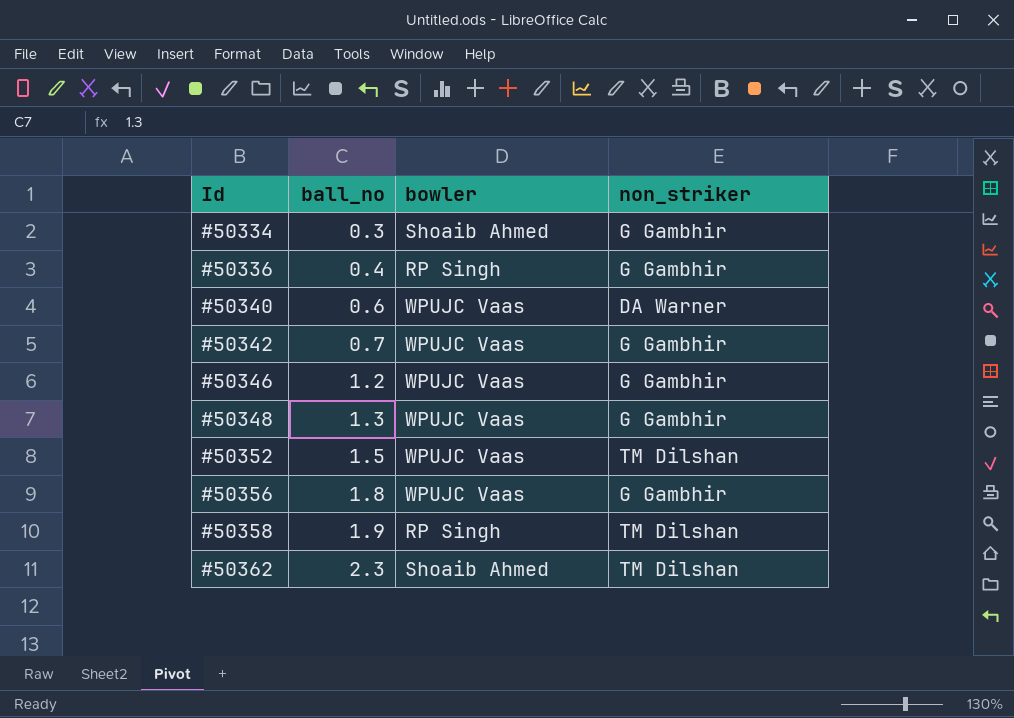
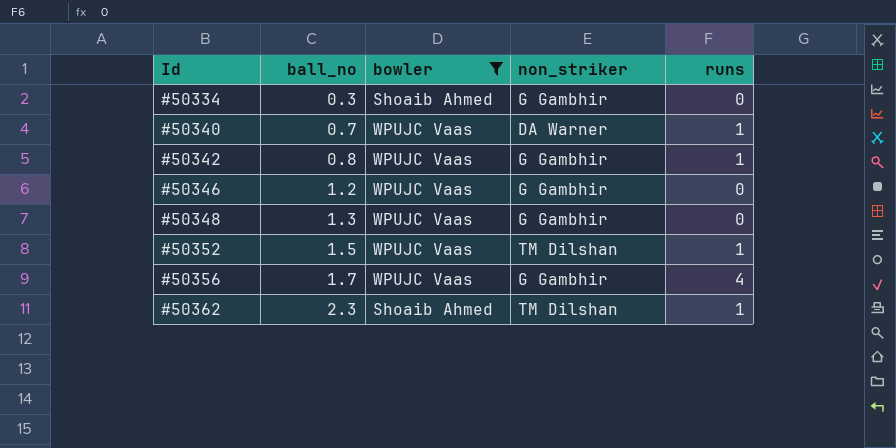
filter: none -> bowler != RP Singh
column runs | position: none -> 5
#50340 | ball_no: 0.6 -> 0.7
#50342 | ball_no: 0.7 -> 0.8
#50356 | ball_no: 1.8 -> 1.7

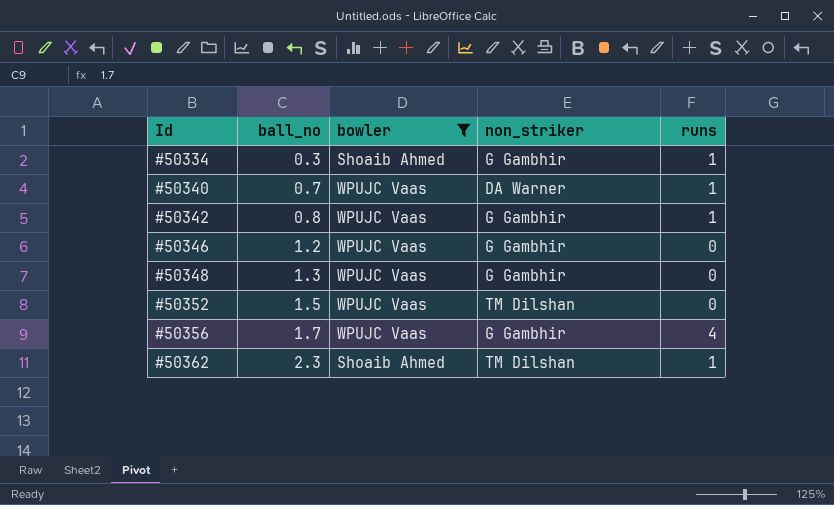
#50334 | runs: 0 -> 1
#50352 | runs: 1 -> 0

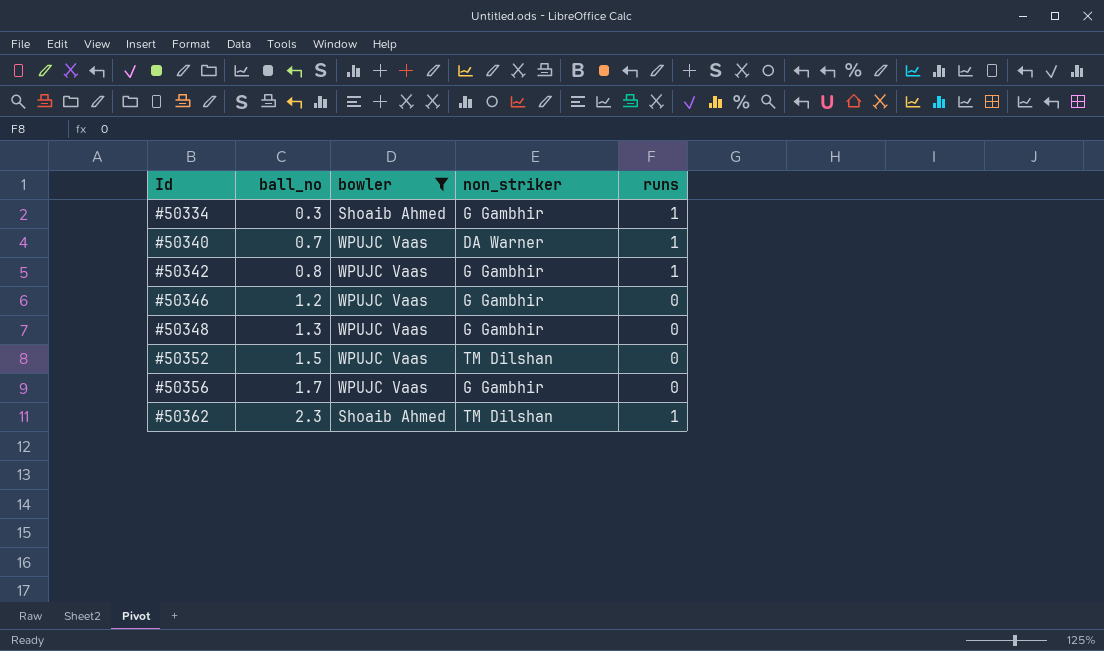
#50356 | runs: 4 -> 0

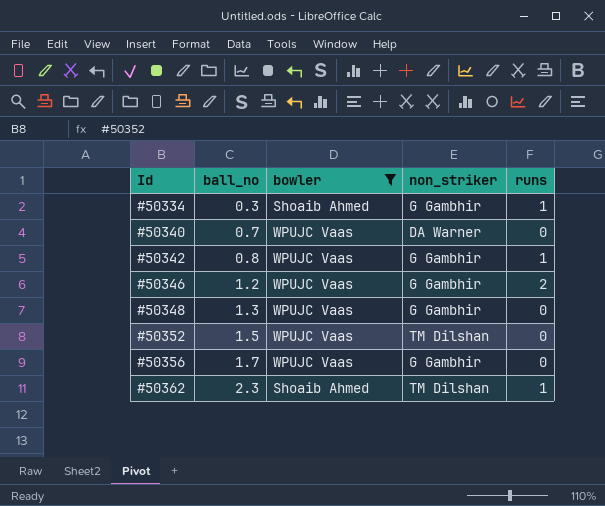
#50340 | runs: 1 -> 0
#50346 | runs: 0 -> 2

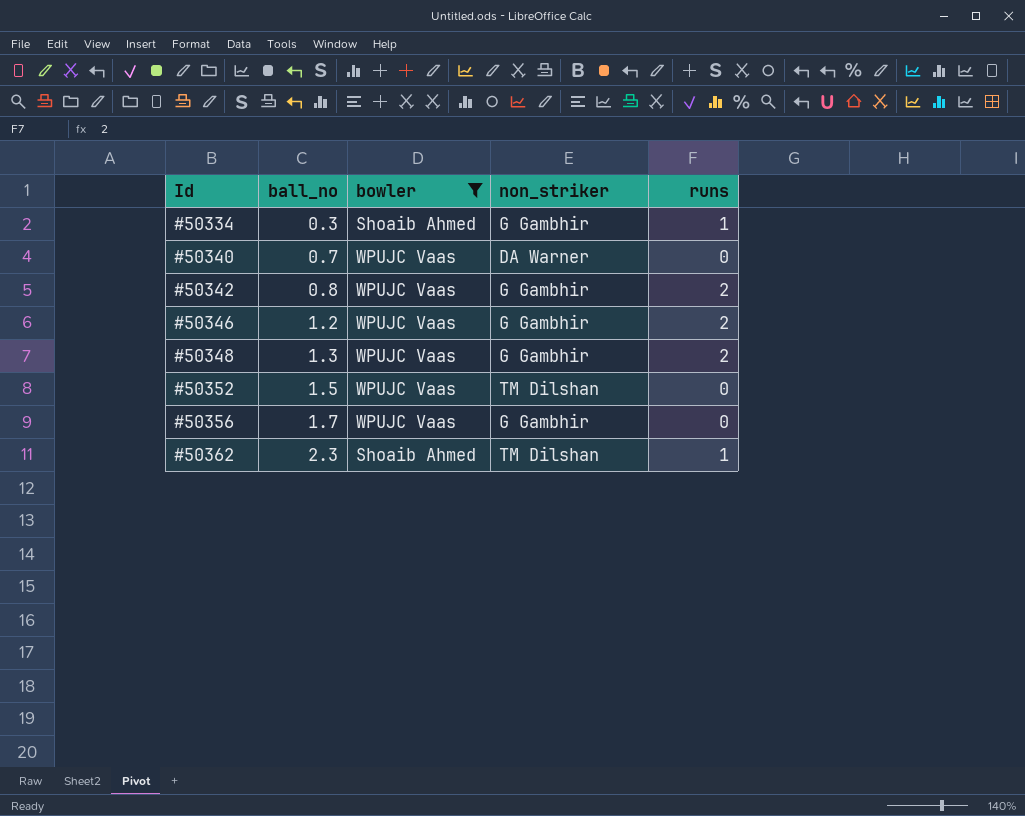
#50342 | runs: 1 -> 2
#50348 | runs: 0 -> 2

